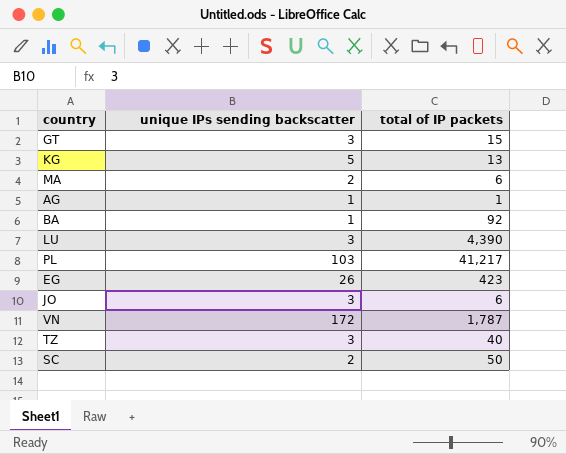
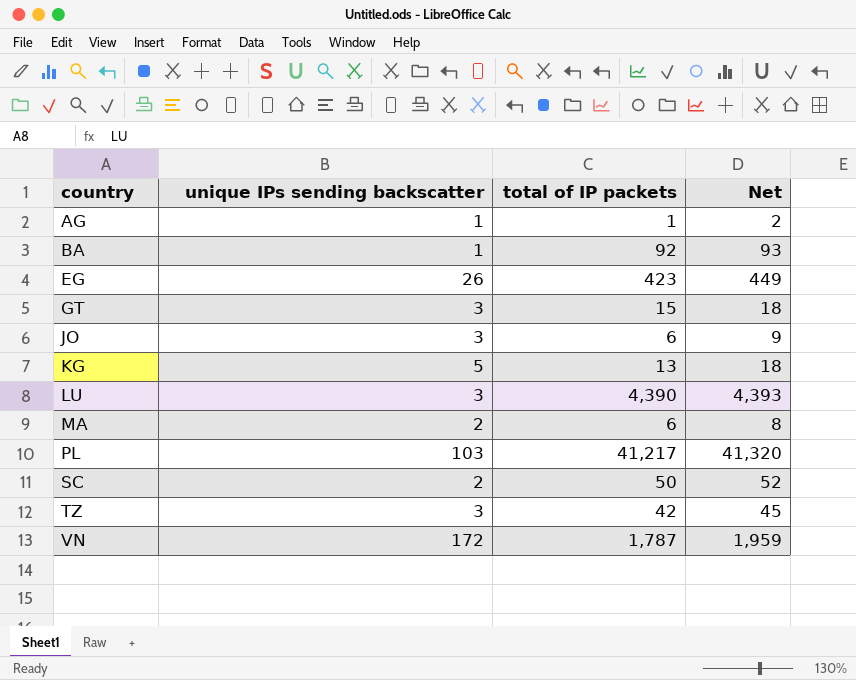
row order: none -> country ascending
column Net | formula: none -> [unique IPs sending backscatter] + [total of IP packets]
TZ | total of IP packets: 40 -> 42

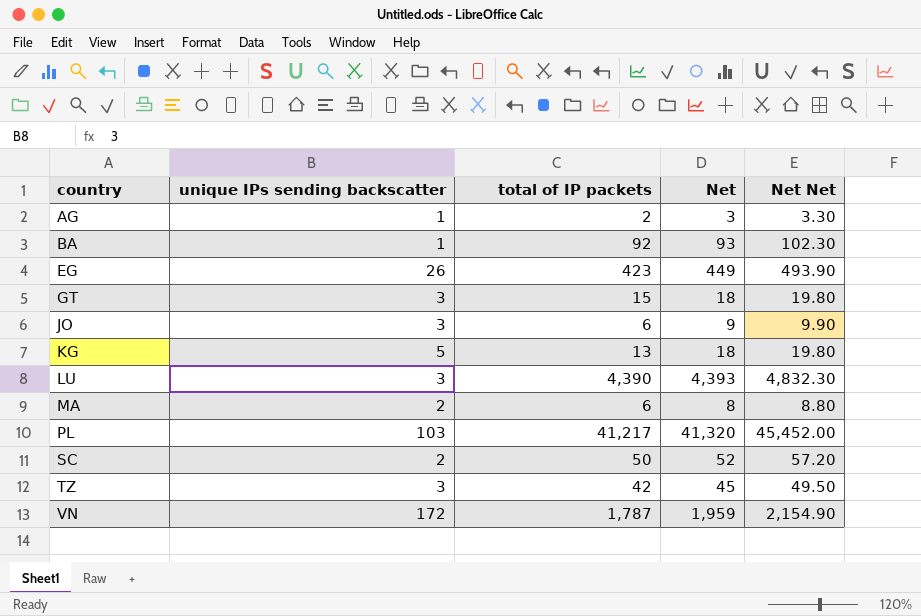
column Net Net | formula: none -> [Net] * 1.1
AG | total of IP packets: 1 -> 2
AG | Net: 2 -> 3

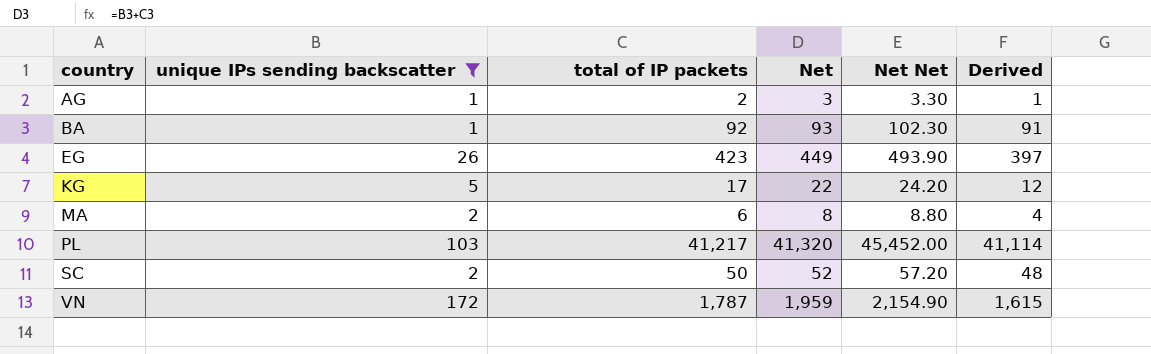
filter: none -> unique IPs sending backscatter != 3
column Derived | formula: none -> [total of IP packets] - [unique IPs sending backscatter]
KG | total of IP packets: 13 -> 17
KG | Net: 18 -> 22
KG | Net Net: 19.80 -> 24.20

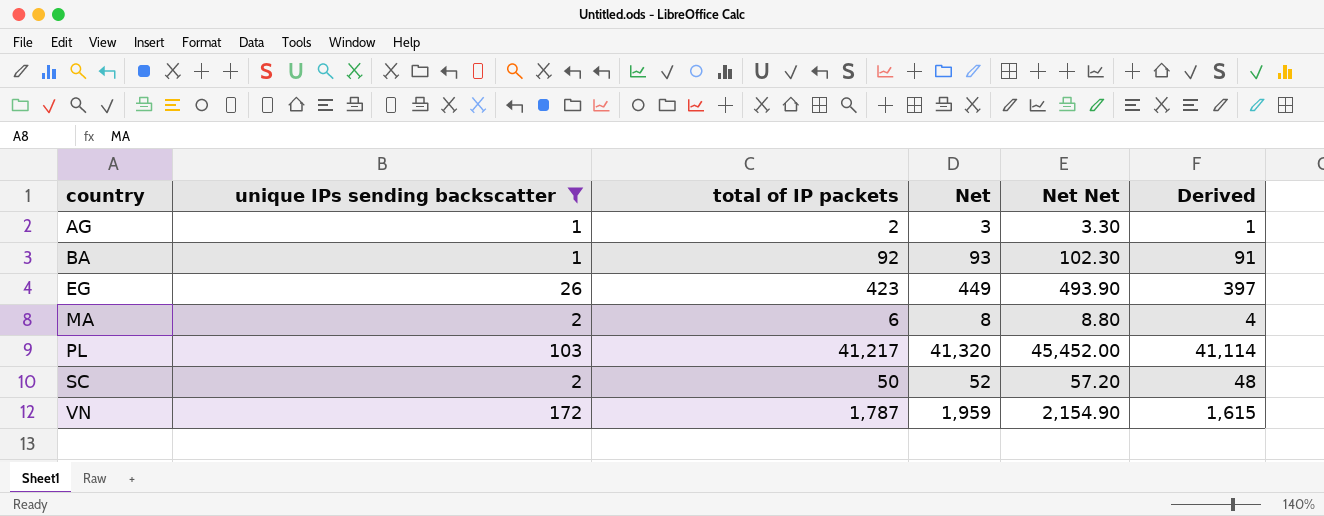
row KG: 5 | 17 | 22 | 24.20 | 12 -> none

